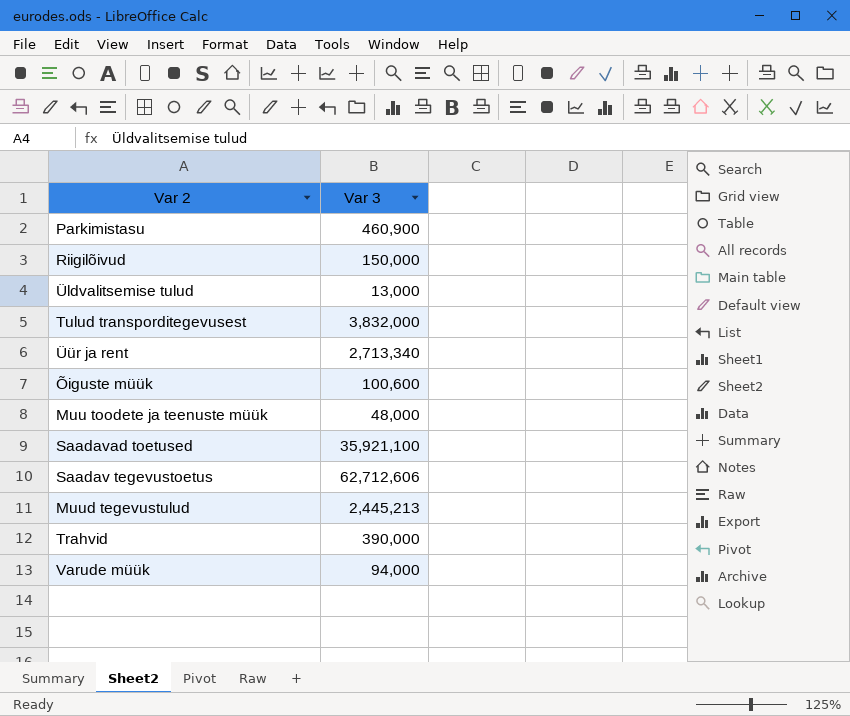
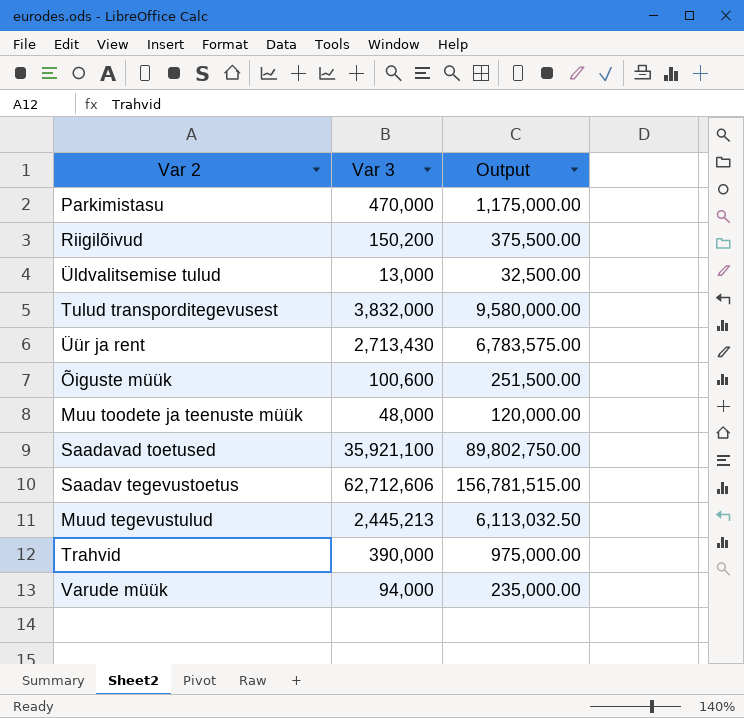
column Output | formula: none -> [Var 3] * 2.5
Parkimistasu | Var 3: 460,900 -> 470,000
Riigilõivud | Var 3: 150,000 -> 150,200
Üür ja rent | Var 3: 2,713,340 -> 2,713,430

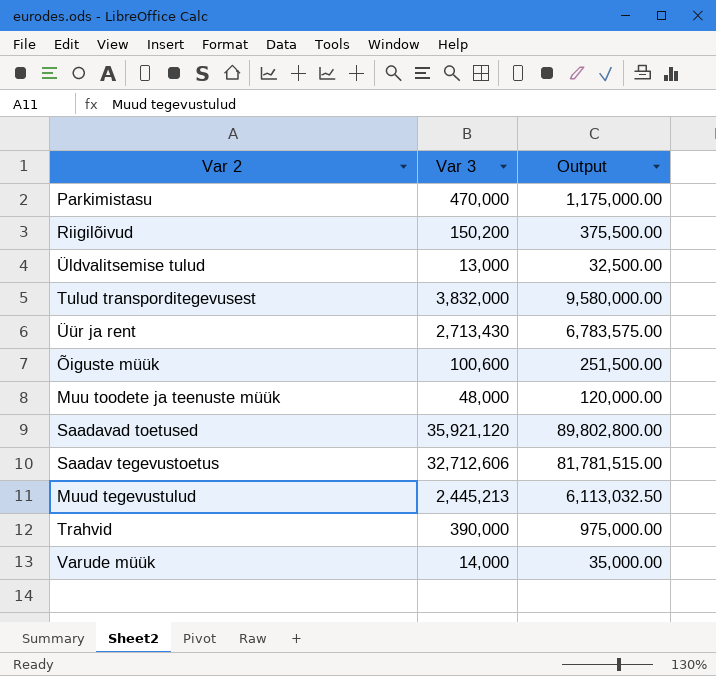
Saadavad toetused | Var 3: 35,921,100 -> 35,921,120
Saadavad toetused | Output: 89,802,750.00 -> 89,802,800.00
Saadav tegevustoetus | Var 3: 62,712,606 -> 32,712,606
Saadav tegevustoetus | Output: 156,781,515.00 -> 81,781,515.00
Varude müük | Var 3: 94,000 -> 14,000
Varude müük | Output: 235,000.00 -> 35,000.00

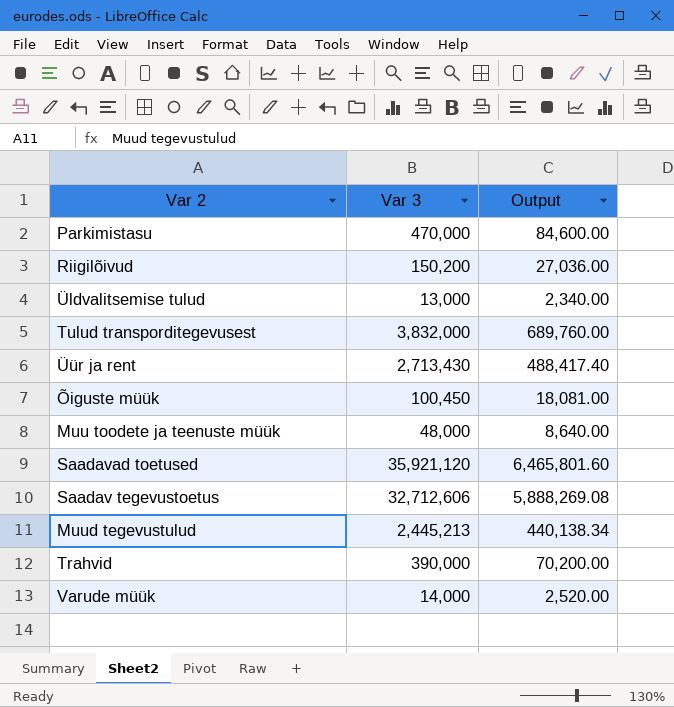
column Output | formula: [Var 3] * 2.5 -> [Var 3] * 0.18
Õiguste müük | Var 3: 100,600 -> 100,450

